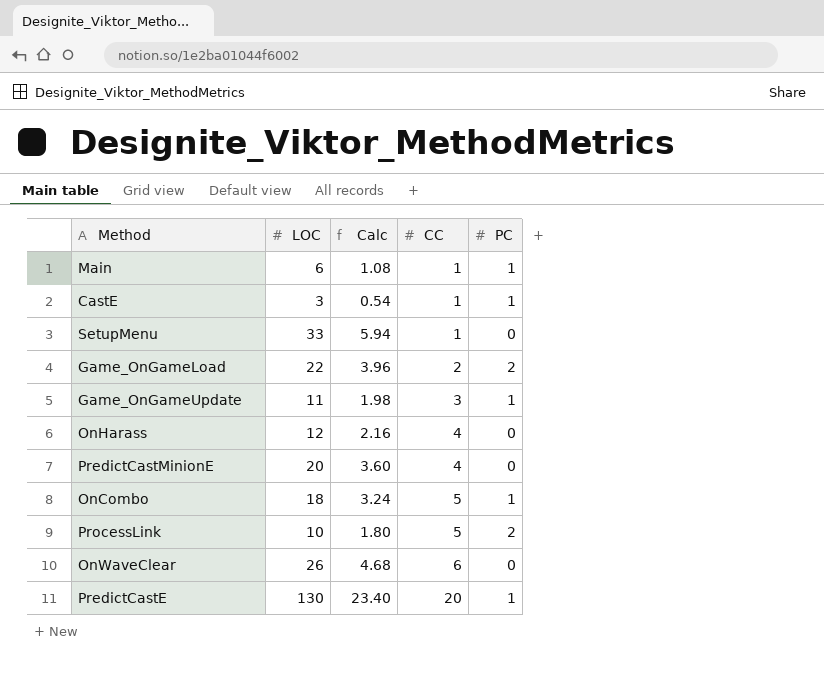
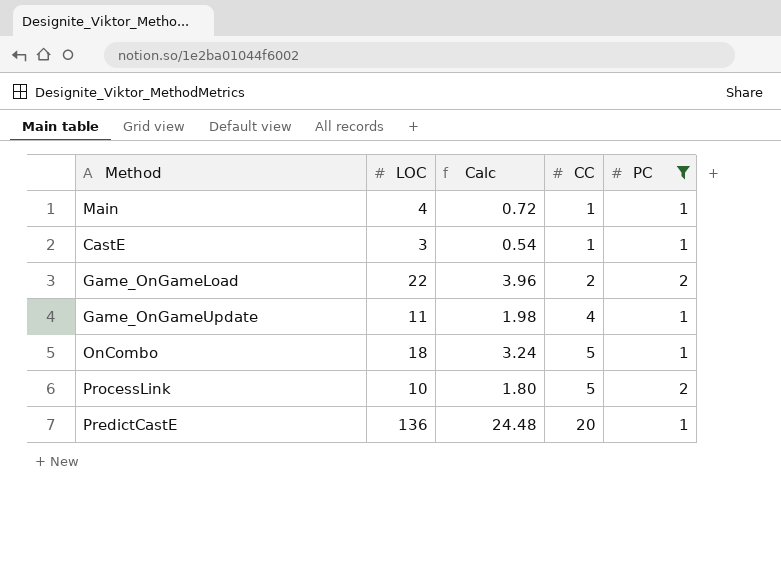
filter: none -> PC != 0
Main | LOC: 6 -> 4
Main | Calc: 1.08 -> 0.72
Game_OnGameUpdate | CC: 3 -> 4
PredictCastE | LOC: 130 -> 136
PredictCastE | Calc: 23.40 -> 24.48

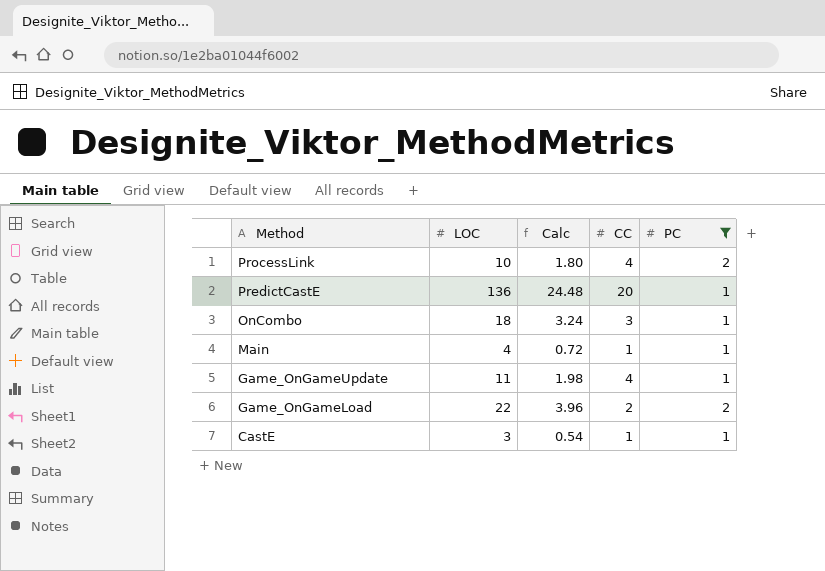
row order: CC ascending -> Method descending
ProcessLink | CC: 5 -> 4
OnCombo | CC: 5 -> 3

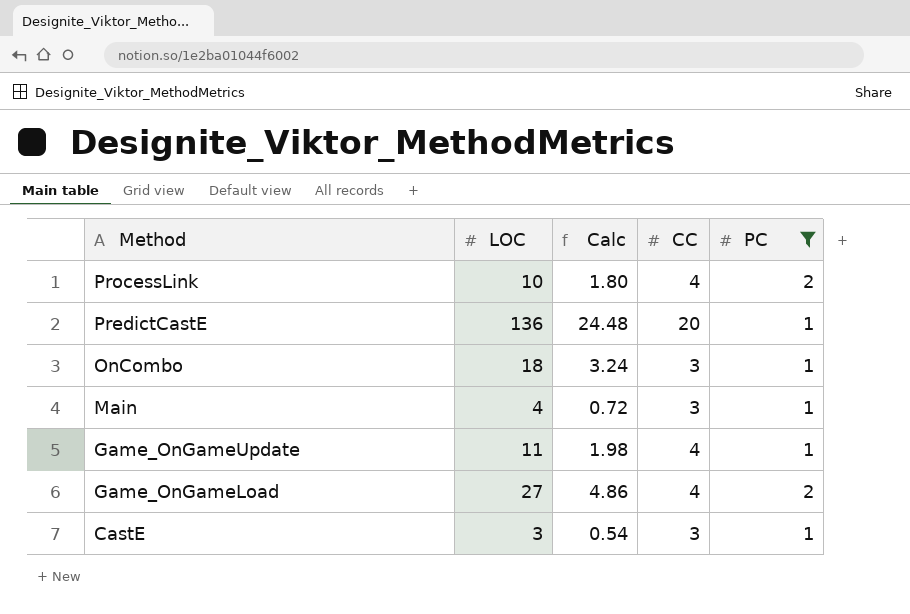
Main | CC: 1 -> 3
Game_OnGameLoad | LOC: 22 -> 27
Game_OnGameLoad | Calc: 3.96 -> 4.86
Game_OnGameLoad | CC: 2 -> 4
CastE | CC: 1 -> 3

